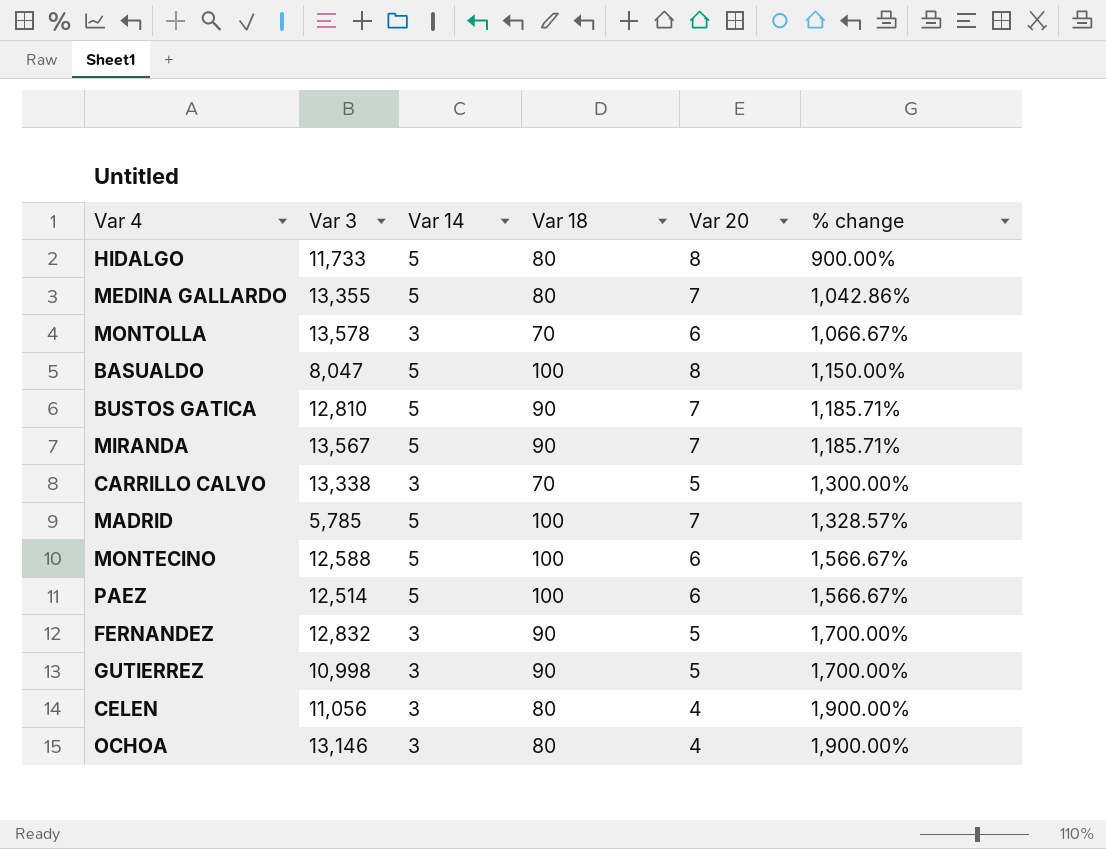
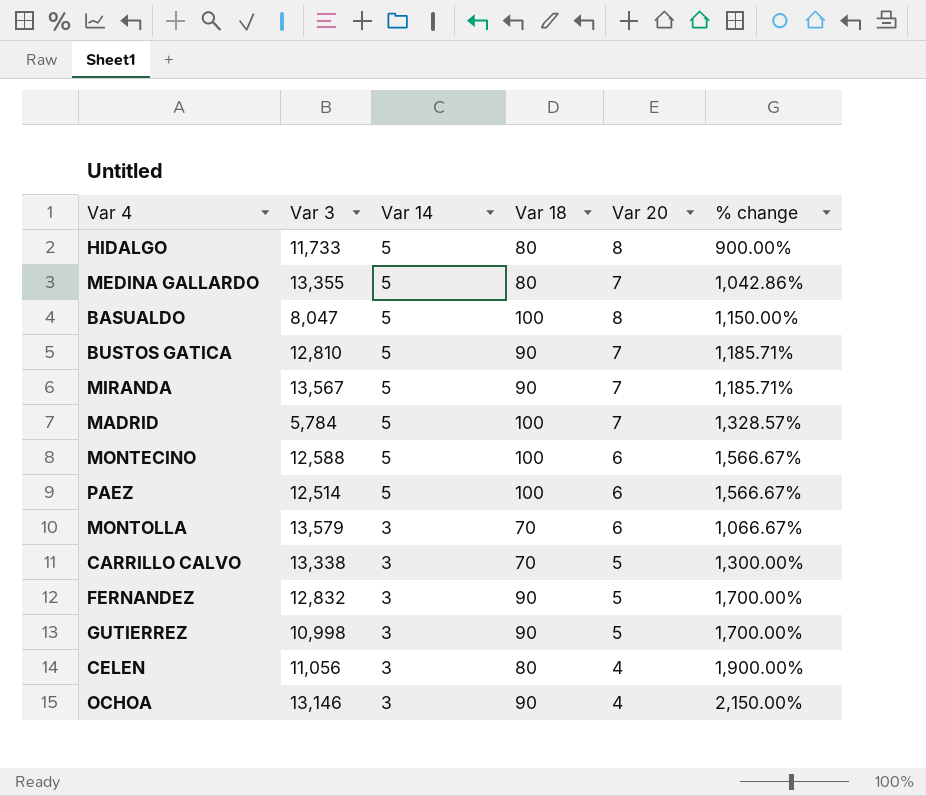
row order: % change ascending -> Var 14 descending
MADRID | Var 3: 5,785 -> 5,784
MONTOLLA | Var 3: 13,578 -> 13,579
OCHOA | Var 18: 80 -> 90
OCHOA | % change: 1,900.00% -> 2,150.00%

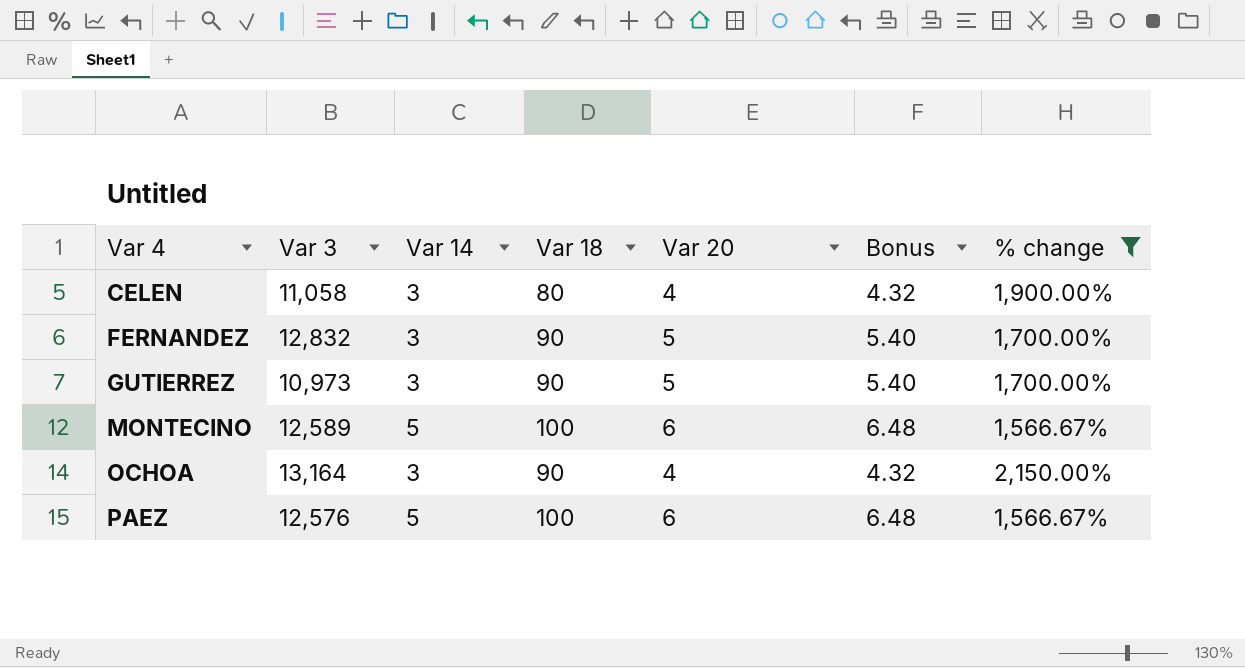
filter: none -> % change >= 1,566.67%
row order: Var 14 descending -> Var 4 ascending
column Bonus | formula: none -> [Var 20] * 1.08
CELEN | Var 3: 11,056 -> 11,058
GUTIERREZ | Var 3: 10,998 -> 10,973
MONTECINO | Var 3: 12,588 -> 12,589
OCHOA | Var 3: 13,146 -> 13,164
PAEZ | Var 3: 12,514 -> 12,576

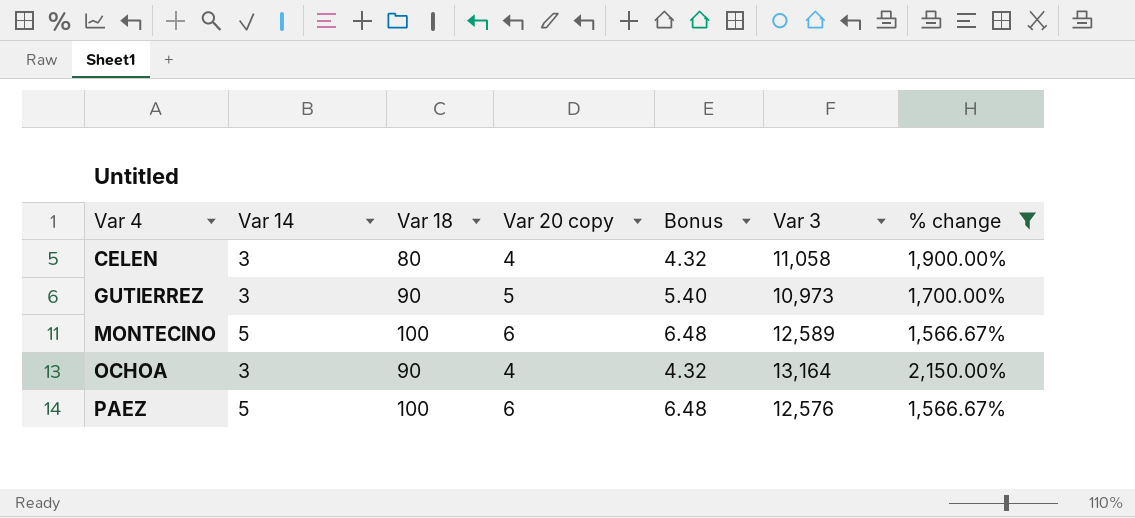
column name: Var 20 -> Var 20 copy
column Var 3 | position: 2 -> 6
row FERNANDEZ: 12,832 | 3 | 90 | 5 | 5.40 | 1,700.00% -> none

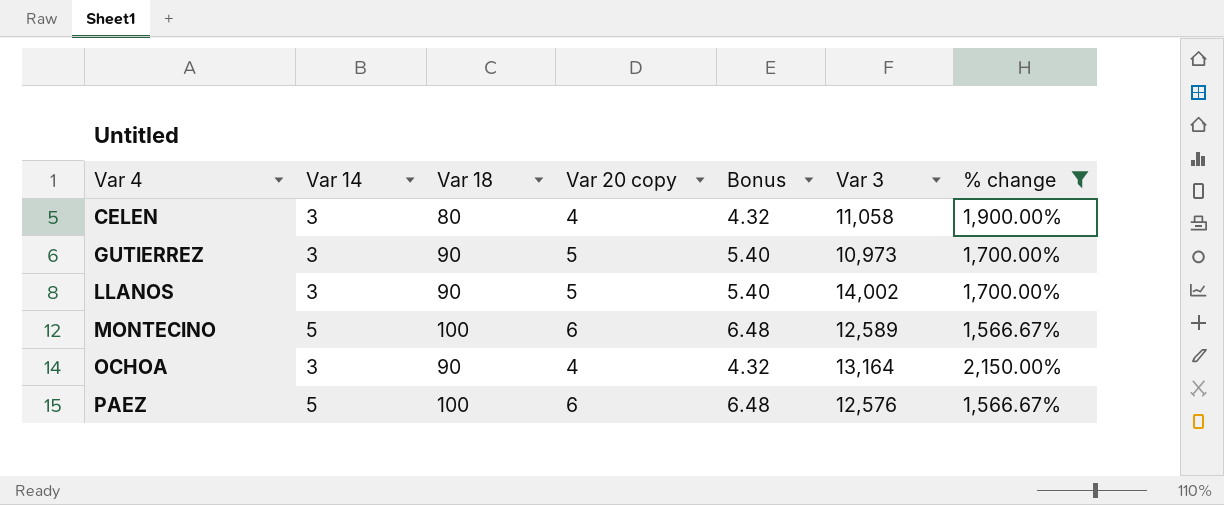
row LLANOS: none -> 3 | 90 | 5 | 5.40 | 14,002 | 1,700.00%

